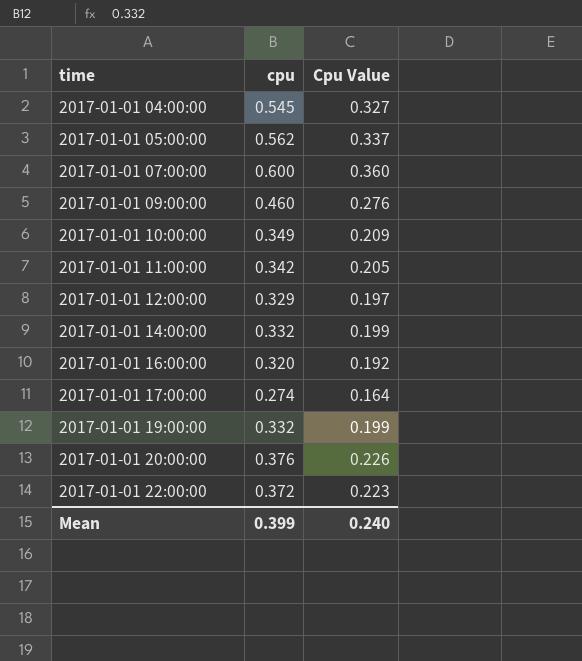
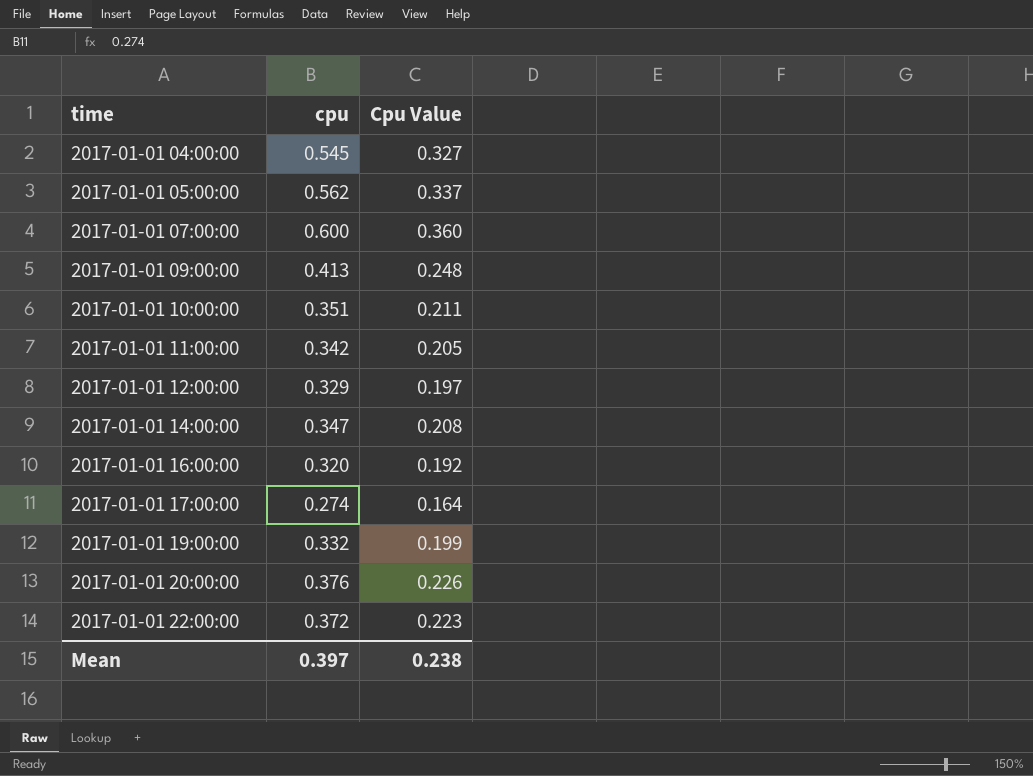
2017-01-01 09:00:00 | cpu: 0.460 -> 0.413
2017-01-01 09:00:00 | Cpu Value: 0.276 -> 0.248
2017-01-01 10:00:00 | cpu: 0.349 -> 0.351
2017-01-01 10:00:00 | Cpu Value: 0.209 -> 0.211
2017-01-01 14:00:00 | cpu: 0.332 -> 0.347
2017-01-01 14:00:00 | Cpu Value: 0.199 -> 0.208
Mean | cpu: 0.399 -> 0.397
Mean | Cpu Value: 0.240 -> 0.238

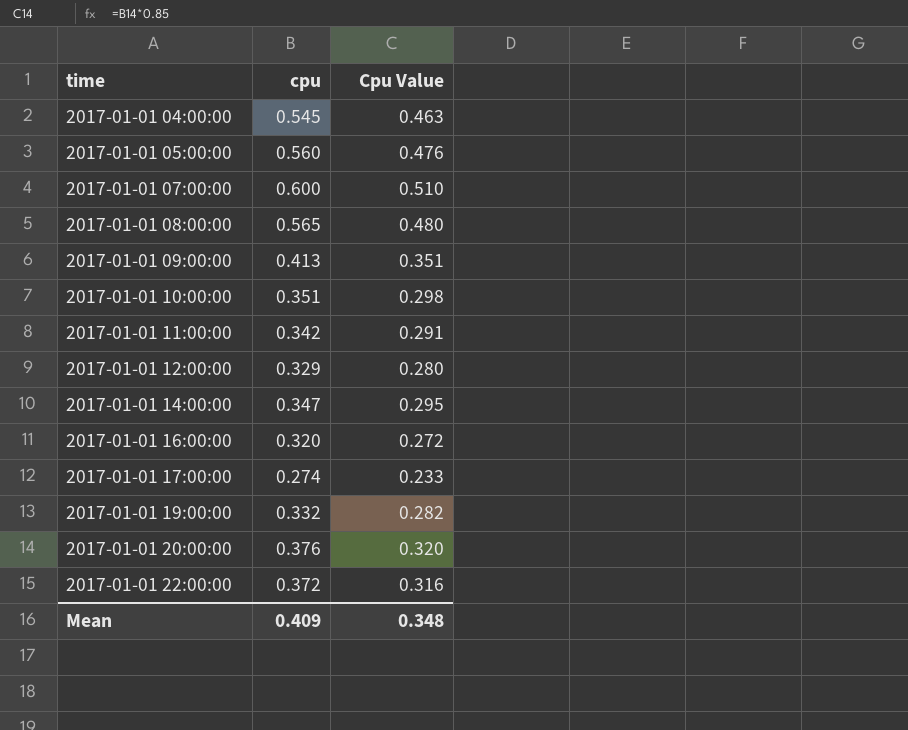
column Cpu Value | formula: [cpu] * 0.6 -> [cpu] * 0.85
2017-01-01 05:00:00 | cpu: 0.562 -> 0.560
row 2017-01-01 08:00:00: none -> 0.565 | 0.480
Mean | cpu: 0.397 -> 0.409
Mean | Cpu Value: 0.238 -> 0.348

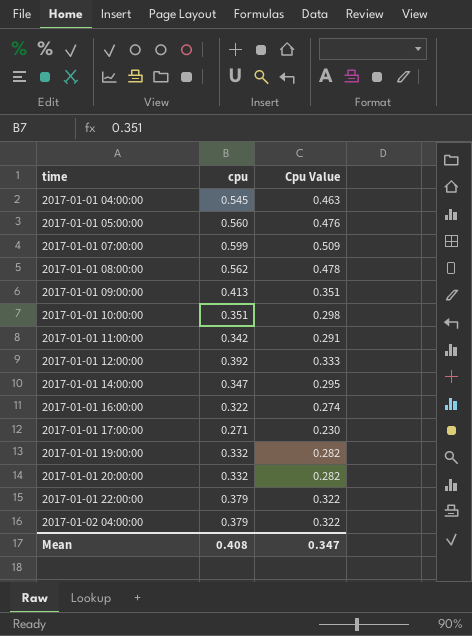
2017-01-01 07:00:00 | cpu: 0.600 -> 0.599
2017-01-01 07:00:00 | Cpu Value: 0.510 -> 0.509
2017-01-01 08:00:00 | cpu: 0.565 -> 0.562
2017-01-01 08:00:00 | Cpu Value: 0.480 -> 0.478
2017-01-01 12:00:00 | cpu: 0.329 -> 0.392
2017-01-01 12:00:00 | Cpu Value: 0.280 -> 0.333
2017-01-01 16:00:00 | cpu: 0.320 -> 0.322
2017-01-01 16:00:00 | Cpu Value: 0.272 -> 0.274
2017-01-01 17:00:00 | cpu: 0.274 -> 0.271
2017-01-01 17:00:00 | Cpu Value: 0.233 -> 0.230
2017-01-01 20:00:00 | cpu: 0.376 -> 0.332
2017-01-01 20:00:00 | Cpu Value: 0.320 -> 0.282
2017-01-01 22:00:00 | cpu: 0.372 -> 0.379
2017-01-01 22:00:00 | Cpu Value: 0.316 -> 0.322
row 2017-01-02 04:00:00: none -> 0.379 | 0.322
Mean | cpu: 0.409 -> 0.408
Mean | Cpu Value: 0.348 -> 0.347

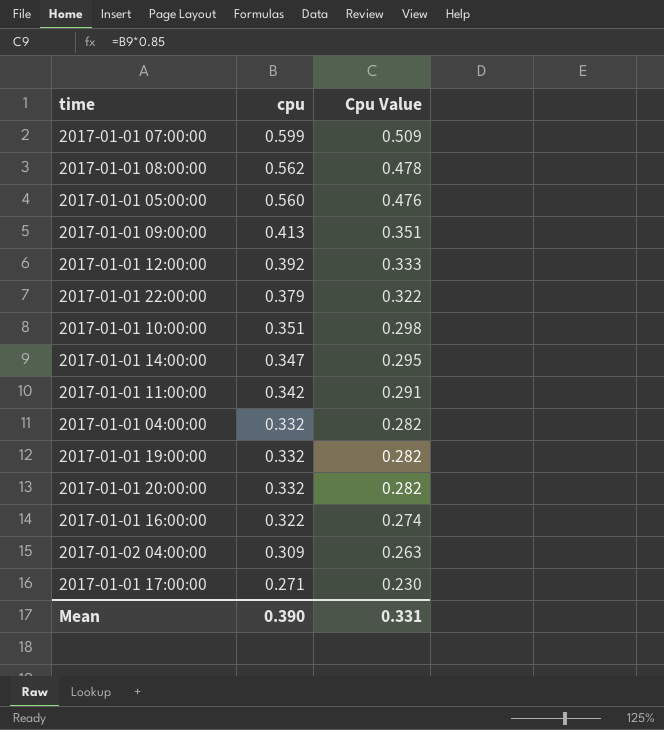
row order: time ascending -> cpu descending
2017-01-01 04:00:00 | cpu: 0.545 -> 0.332
2017-01-01 04:00:00 | Cpu Value: 0.463 -> 0.282
2017-01-02 04:00:00 | cpu: 0.379 -> 0.309
2017-01-02 04:00:00 | Cpu Value: 0.322 -> 0.263
Mean | cpu: 0.408 -> 0.390
Mean | Cpu Value: 0.347 -> 0.331

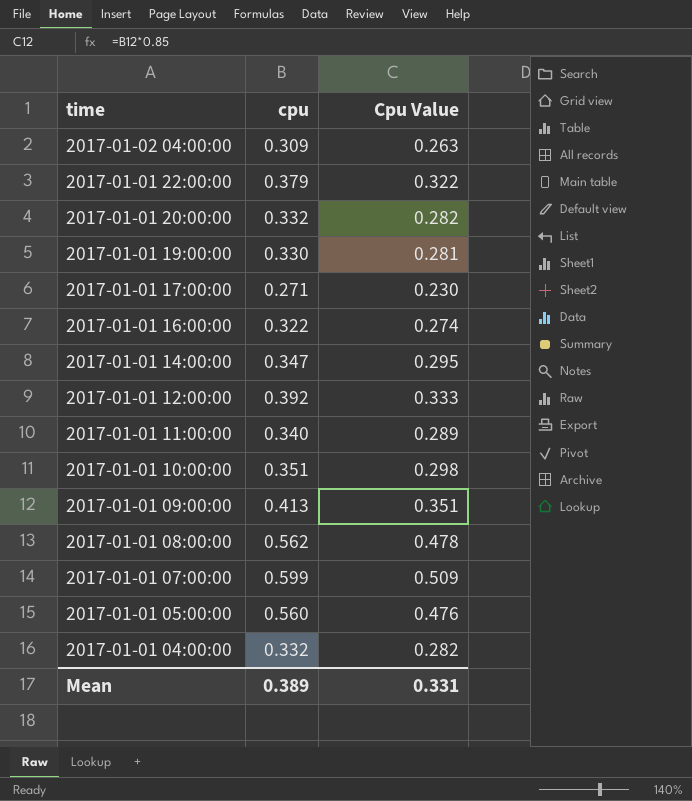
row order: cpu descending -> time descending
2017-01-01 19:00:00 | cpu: 0.332 -> 0.330
2017-01-01 19:00:00 | Cpu Value: 0.282 -> 0.281
2017-01-01 11:00:00 | cpu: 0.342 -> 0.340
2017-01-01 11:00:00 | Cpu Value: 0.291 -> 0.289
Mean | cpu: 0.390 -> 0.389

